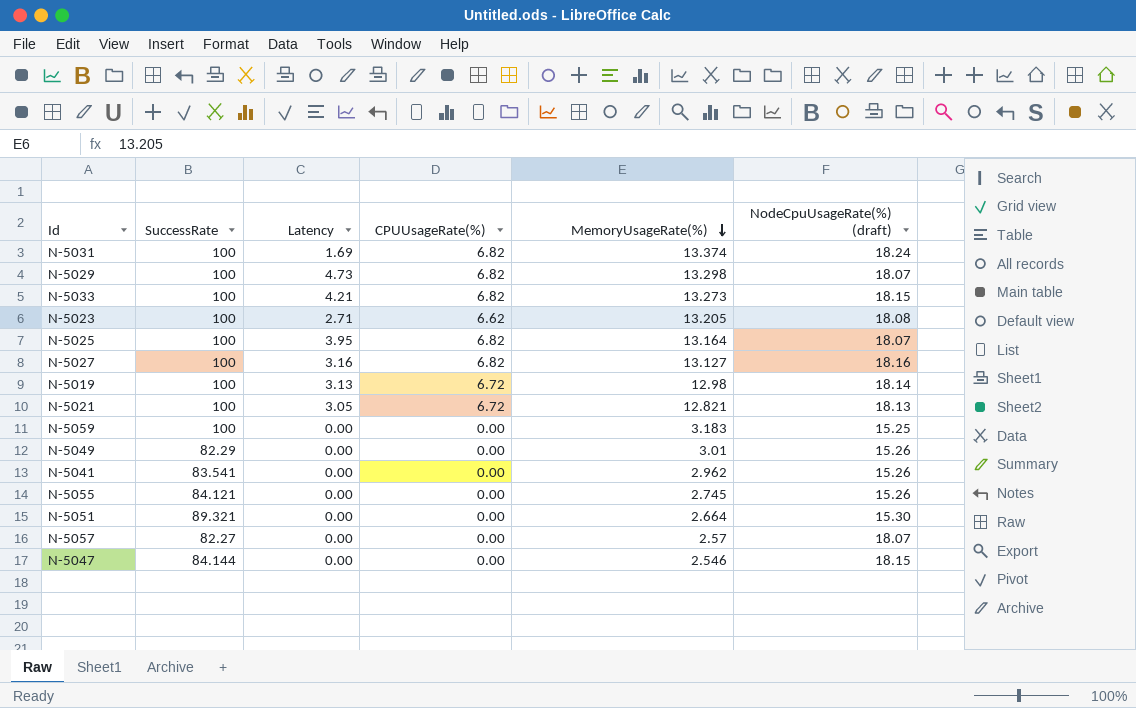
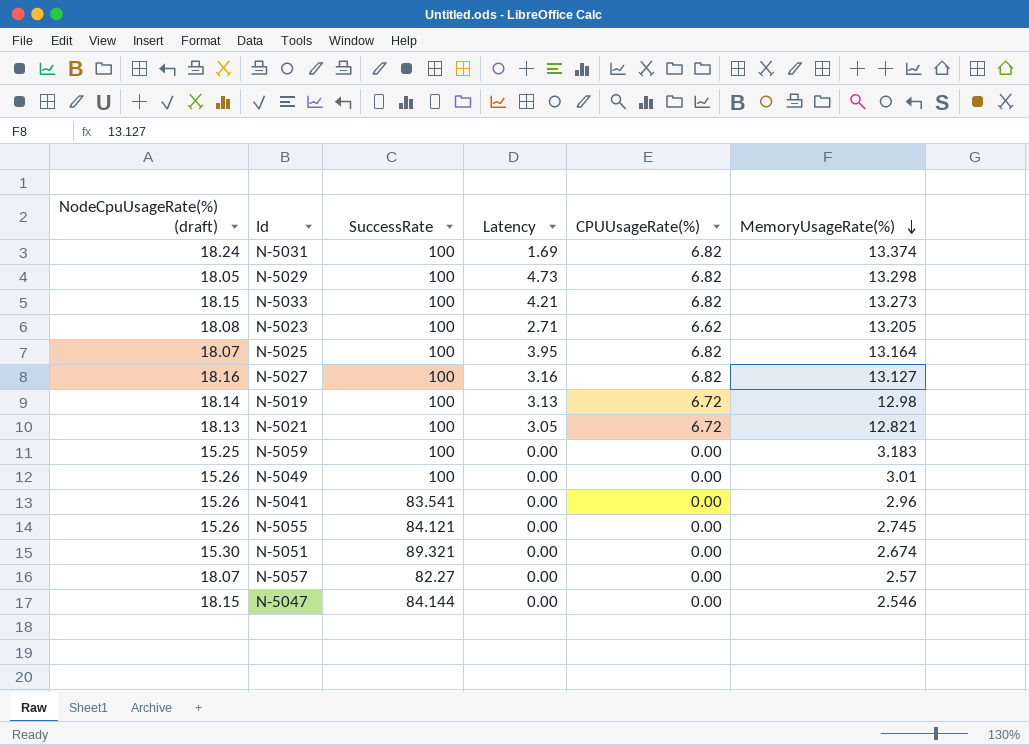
column NodeCpuUsageRate(%) (draft) | position: 6 -> 1
N-5029 | NodeCpuUsageRate(%) (draft): 18.07 -> 18.05
N-5049 | SuccessRate: 82.29 -> 100
N-5041 | MemoryUsageRate(%): 2.962 -> 2.96
N-5051 | MemoryUsageRate(%): 2.664 -> 2.674

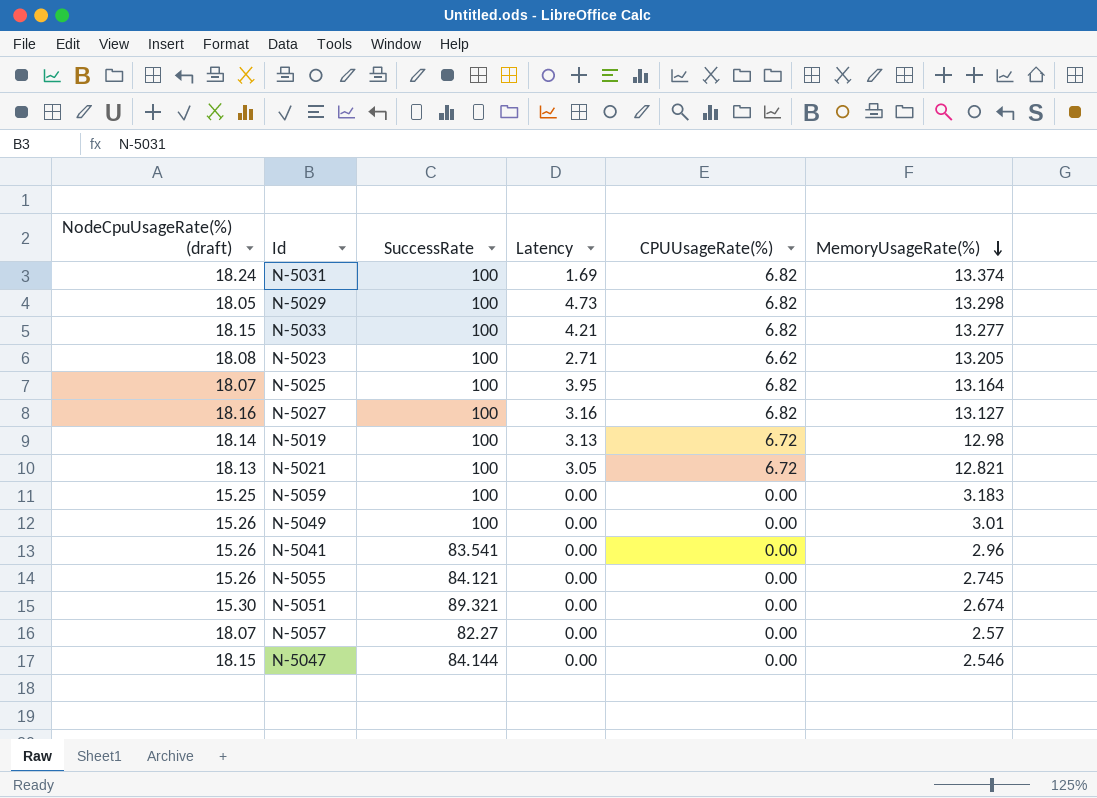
N-5033 | MemoryUsageRate(%): 13.273 -> 13.277

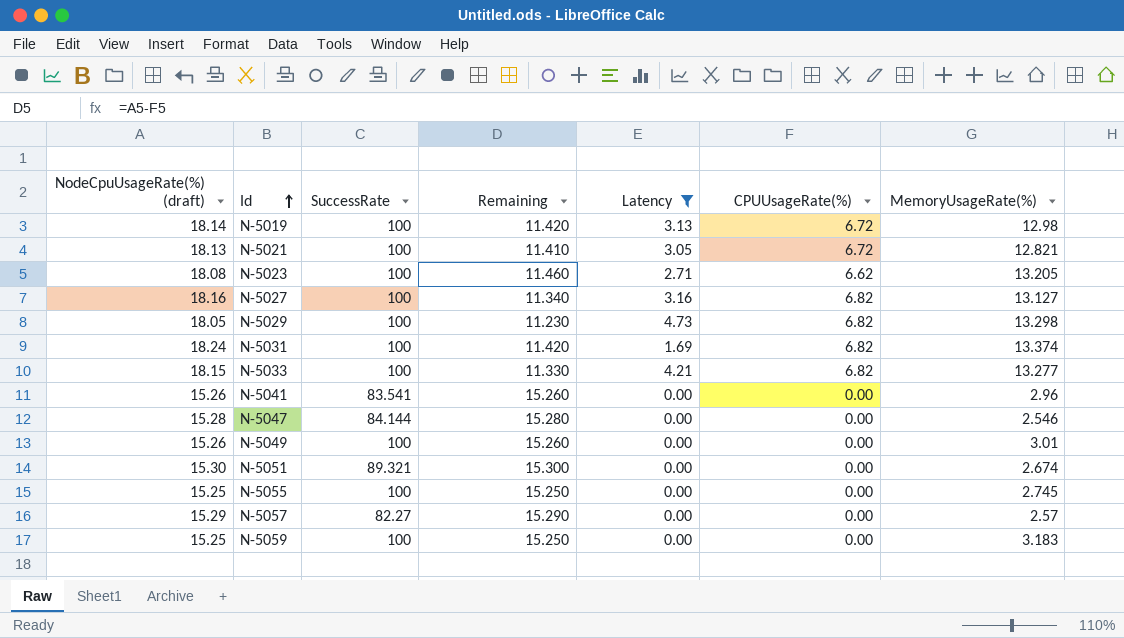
filter: none -> Latency != 3.95
row order: MemoryUsageRate(%) descending -> Id ascending
column Remaining | formula: none -> [NodeCpuUsageRate(%) (draft)] - [CPUUsageRate(%)]
N-5047 | NodeCpuUsageRate(%) (draft): 18.15 -> 15.28
N-5055 | NodeCpuUsageRate(%) (draft): 15.26 -> 15.25
N-5055 | SuccessRate: 84.121 -> 100
N-5057 | NodeCpuUsageRate(%) (draft): 18.07 -> 15.29

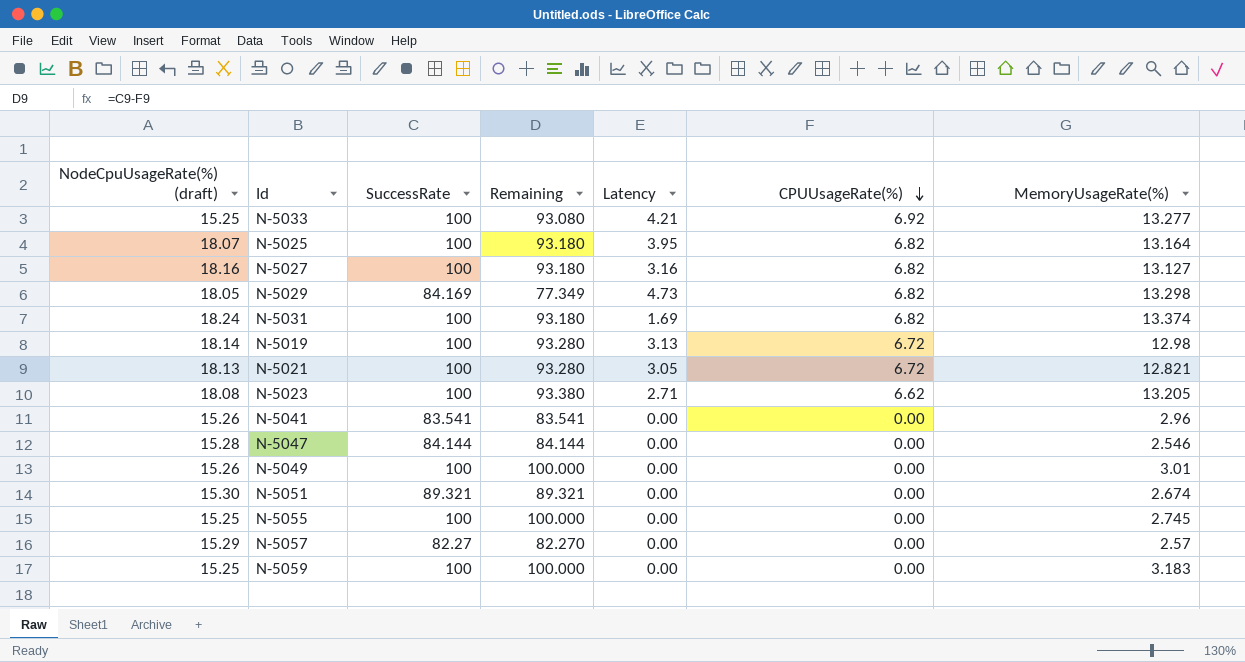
filter: Latency != 3.95 -> none
row order: Id ascending -> CPUUsageRate(%) descending
column Remaining | formula: [NodeCpuUsageRate(%) (draft)] - [CPUUsageRate(%)] -> [SuccessRate] - [CPUUsageRate(%)]
N-5033 | NodeCpuUsageRate(%) (draft): 18.15 -> 15.25
N-5033 | CPUUsageRate(%): 6.82 -> 6.92
N-5029 | SuccessRate: 100 -> 84.169

